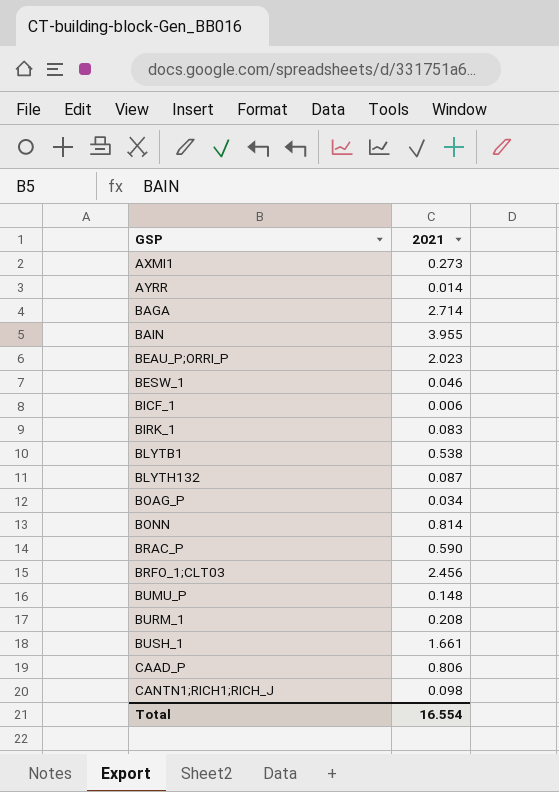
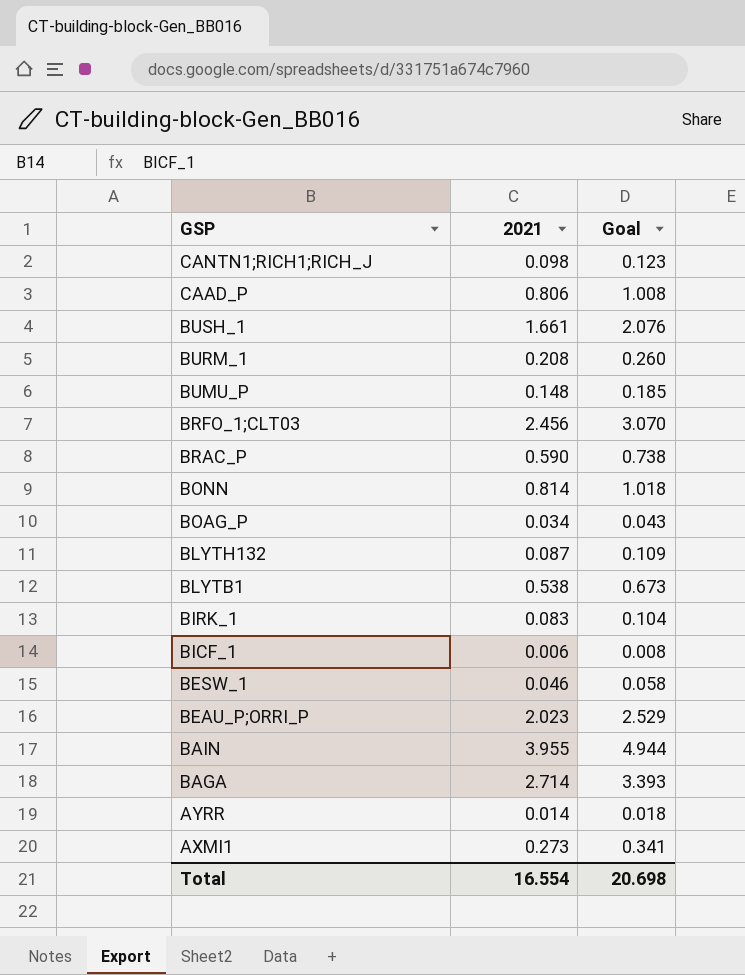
row order: GSP ascending -> GSP descending
column Goal | formula: none -> [2021] * 1.25

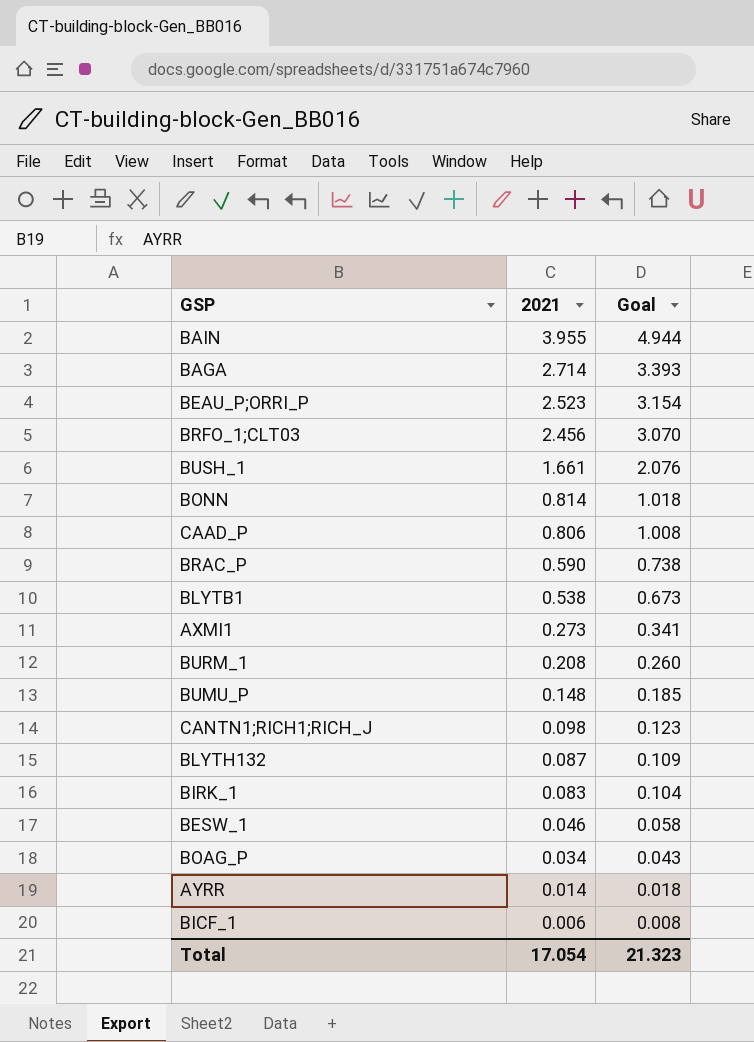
row order: GSP descending -> 2021 descending
BEAU_P;ORRI_P | 2021: 2.023 -> 2.523
BEAU_P;ORRI_P | Goal: 2.529 -> 3.154
Total | 2021: 16.554 -> 17.054
Total | Goal: 20.698 -> 21.323

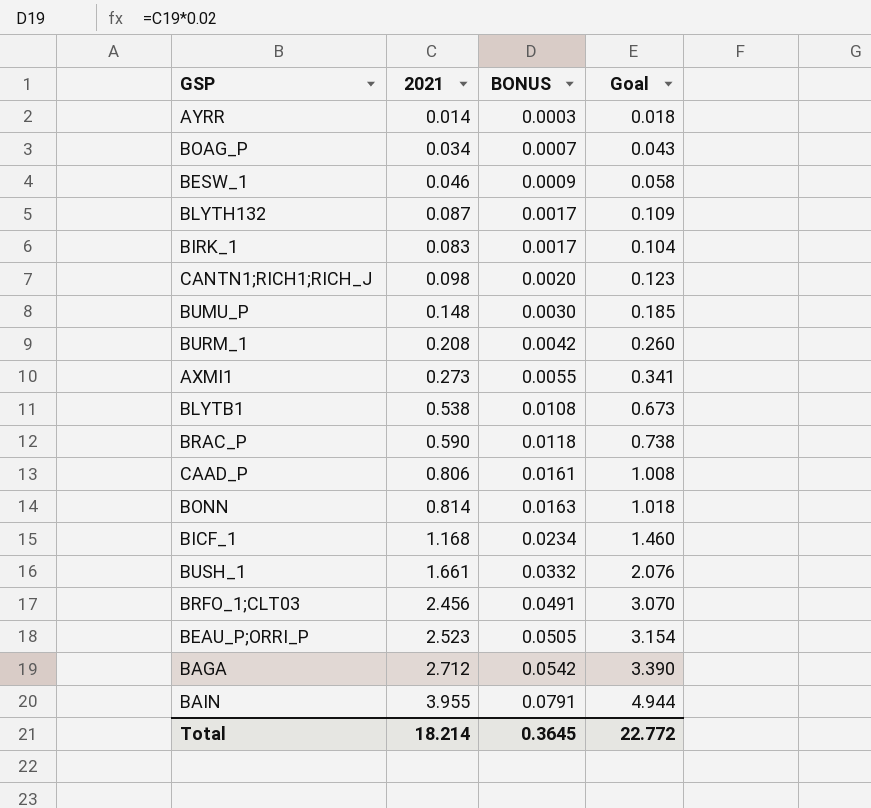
row order: 2021 descending -> BONUS ascending
column BONUS | formula: none -> [2021] * 0.02
BICF_1 | 2021: 0.006 -> 1.168
BICF_1 | Goal: 0.008 -> 1.460
BAGA | 2021: 2.714 -> 2.712
BAGA | Goal: 3.393 -> 3.390
Total | 2021: 17.054 -> 18.214
Total | Goal: 21.323 -> 22.772

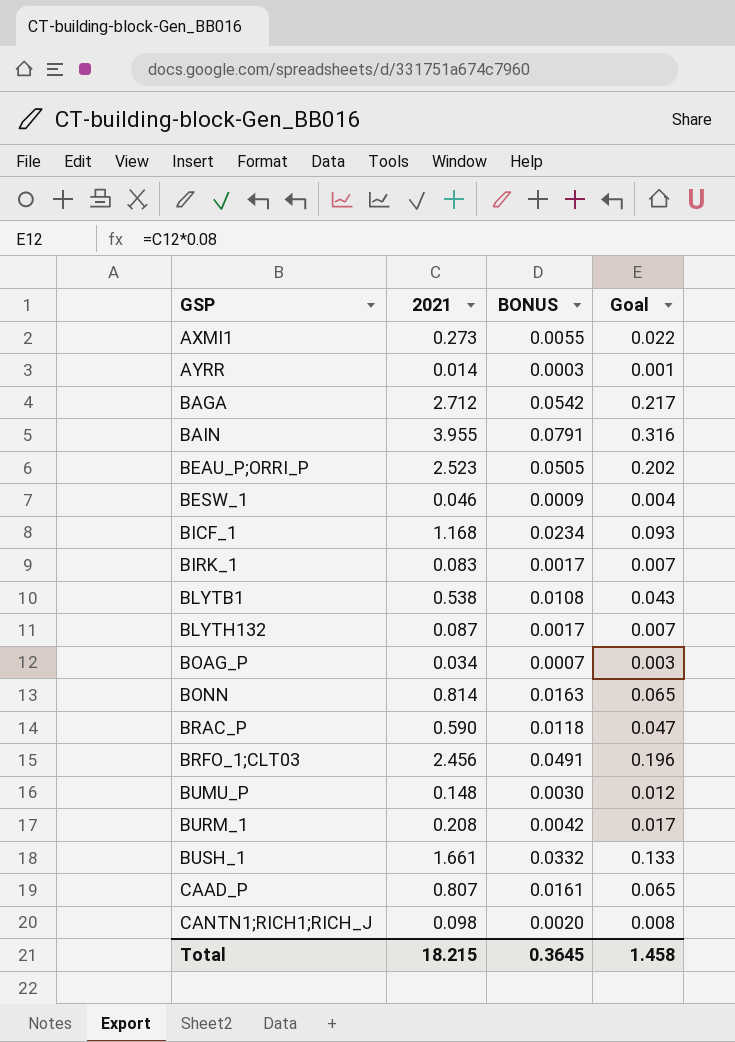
row order: BONUS ascending -> GSP ascending
column Goal | formula: [2021] * 1.25 -> [2021] * 0.08
CAAD_P | 2021: 0.806 -> 0.807
Total | 2021: 18.214 -> 18.215
Total | Goal: 22.772 -> 1.458

